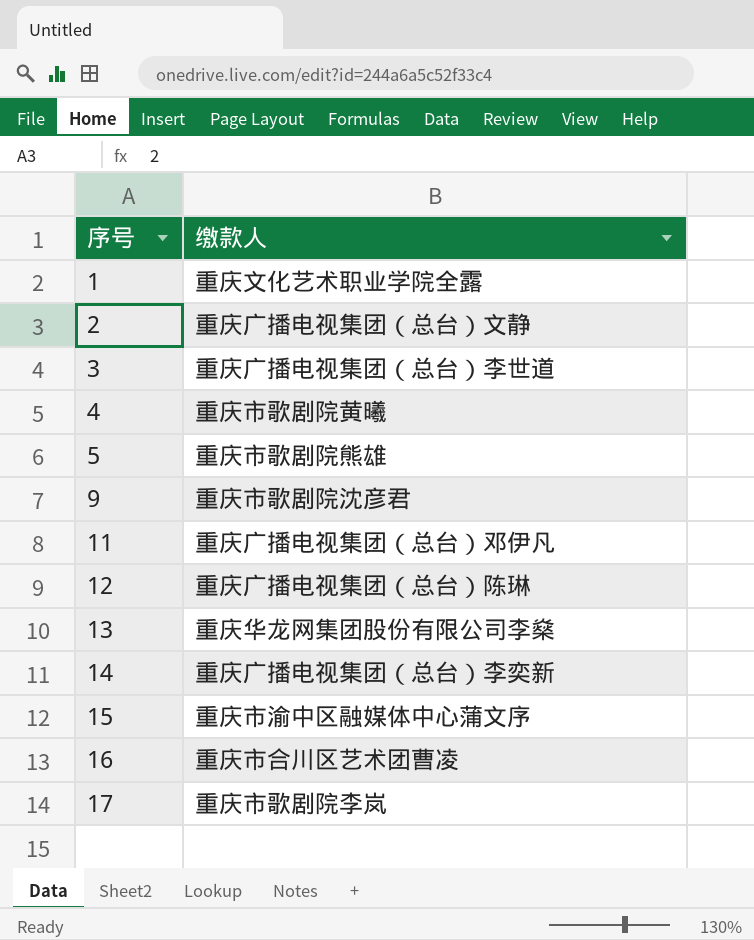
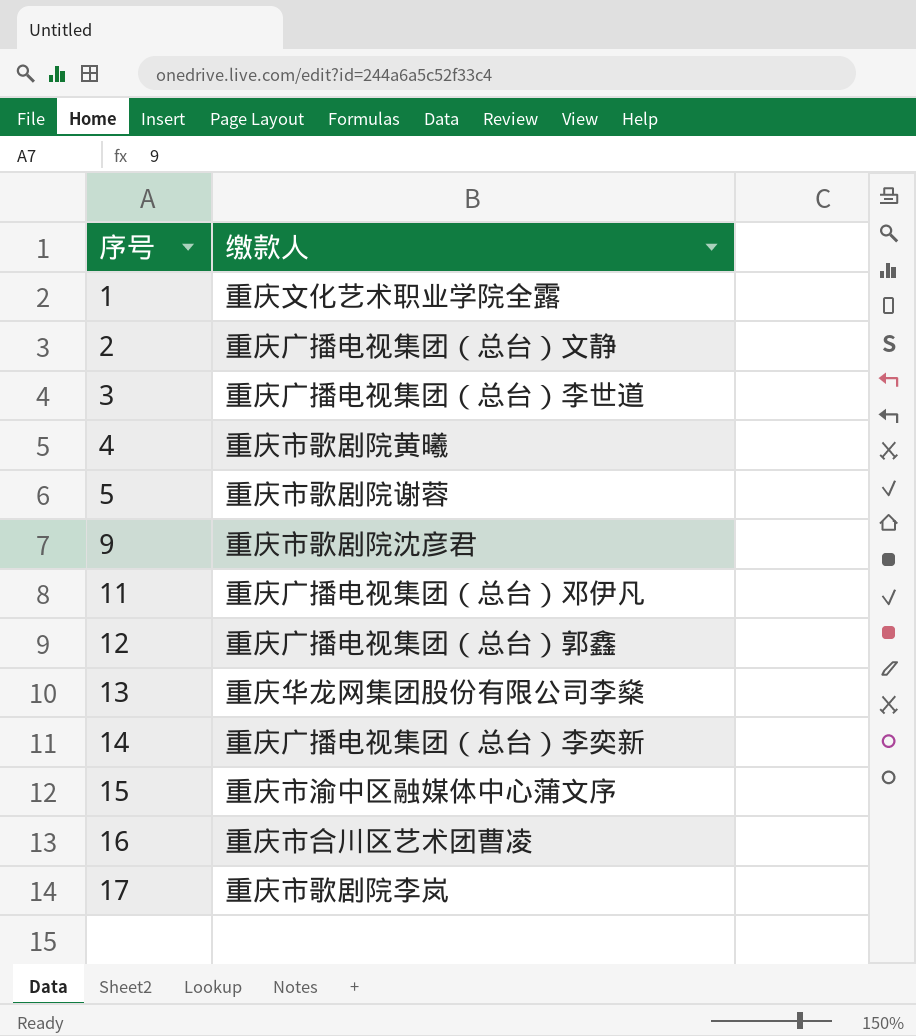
5 | 缴款人: 重庆市歌剧院熊雄 -> 重庆市歌剧院谢蓉
12 | 缴款人: 重庆广播电视集团（总台）陈琳 -> 重庆广播电视集团（总台）郭鑫

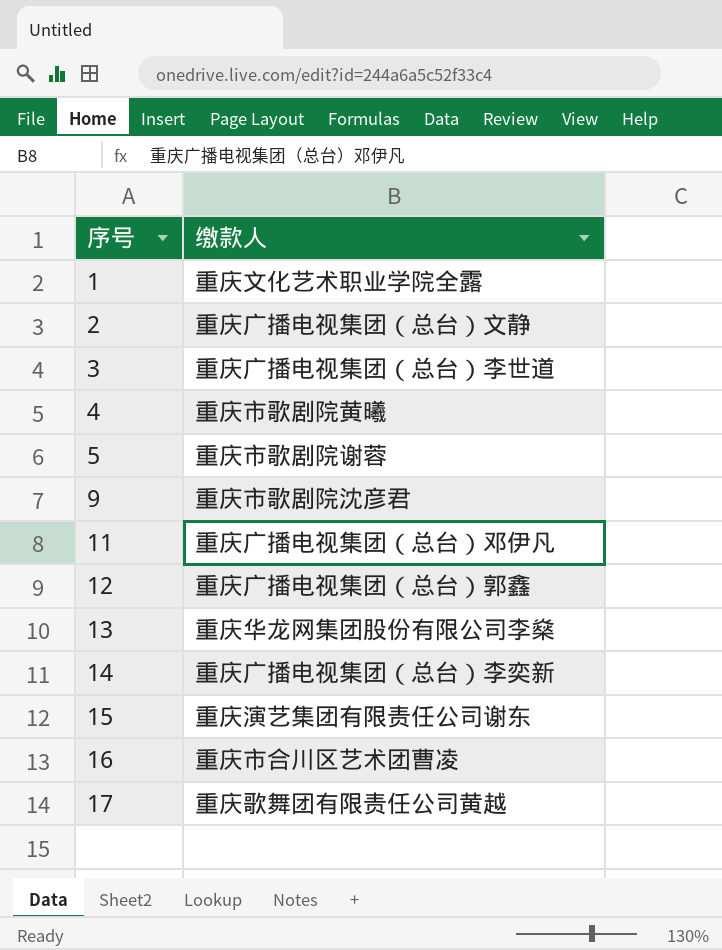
15 | 缴款人: 重庆市渝中区融媒体中心蒲文序 -> 重庆演艺集团有限责任公司谢东
17 | 缴款人: 重庆市歌剧院李岚 -> 重庆歌舞团有限责任公司黄越

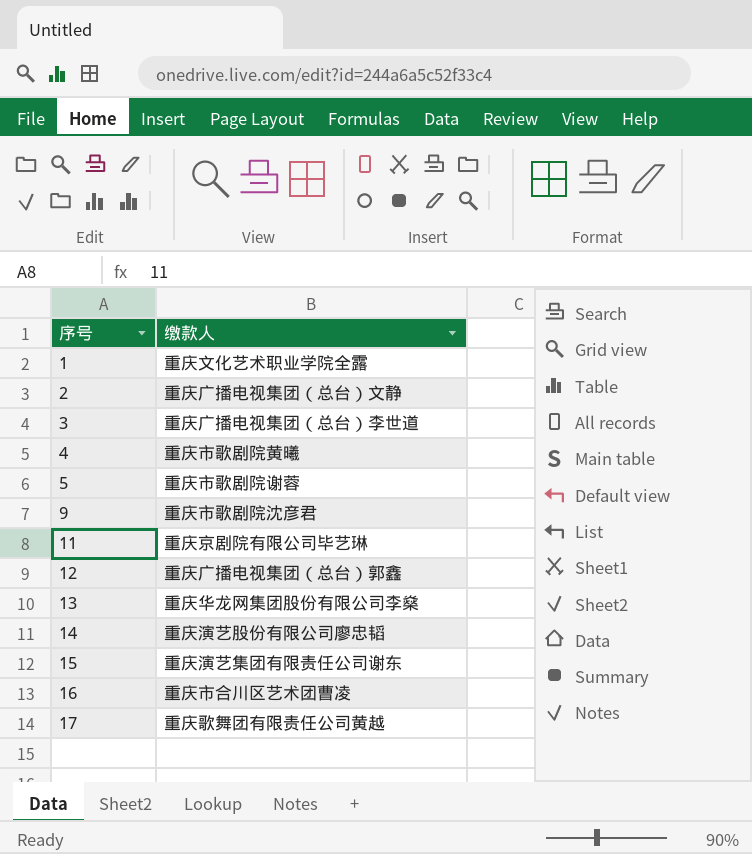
11 | 缴款人: 重庆广播电视集团（总台）邓伊凡 -> 重庆京剧院有限公司毕艺琳
14 | 缴款人: 重庆广播电视集团（总台）李奕新 -> 重庆演艺股份有限公司廖忠韬

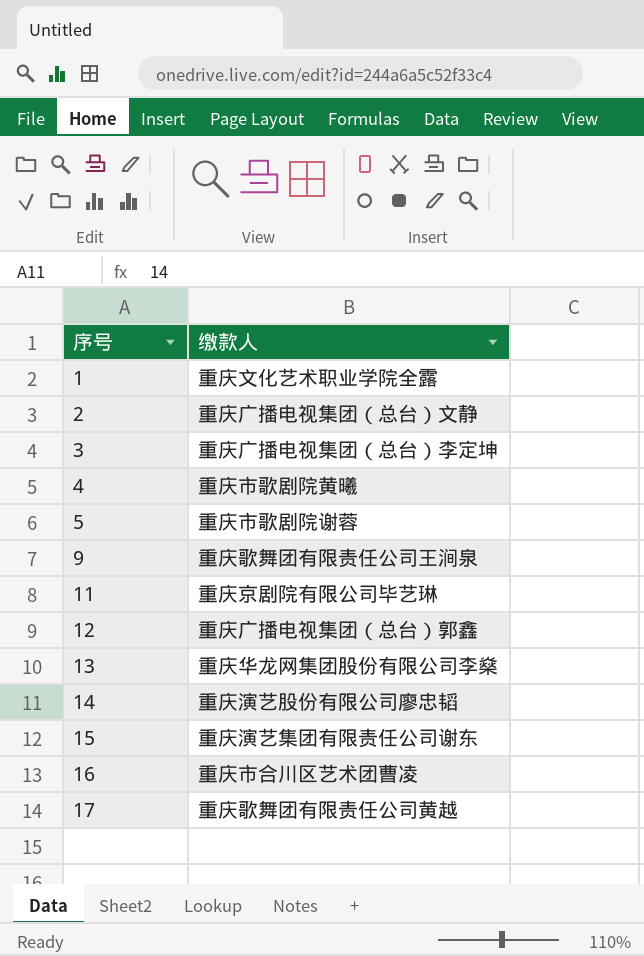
3 | 缴款人: 重庆广播电视集团（总台）李世道 -> 重庆广播电视集团（总台）李定坤
9 | 缴款人: 重庆市歌剧院沈彦君 -> 重庆歌舞团有限责任公司王涧泉

